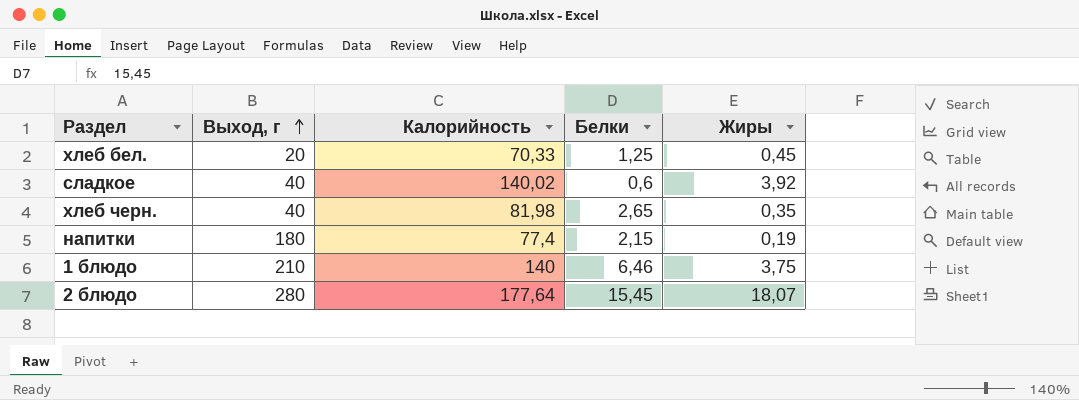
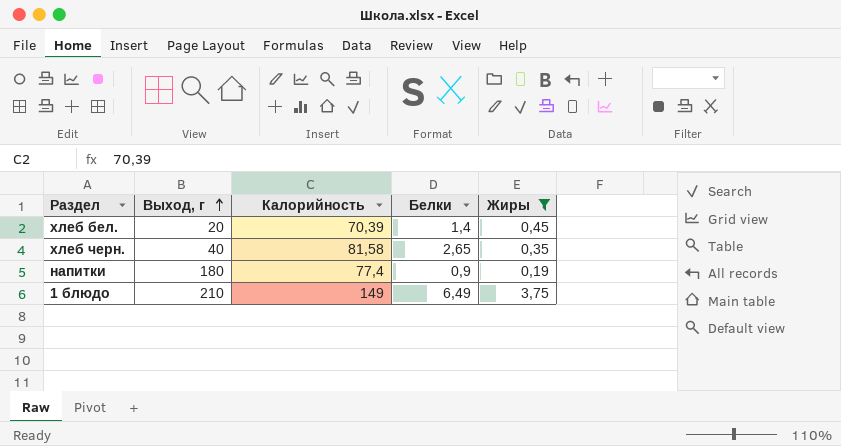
filter: none -> Жиры <= 3,75
хлеб бел. | Калорийность: 70,33 -> 70,39
хлеб бел. | Белки: 1,25 -> 1,4
хлеб черн. | Калорийность: 81,98 -> 81,58
напитки | Белки: 2,15 -> 0,9
1 блюдо | Калорийность: 140 -> 149
1 блюдо | Белки: 6,46 -> 6,49

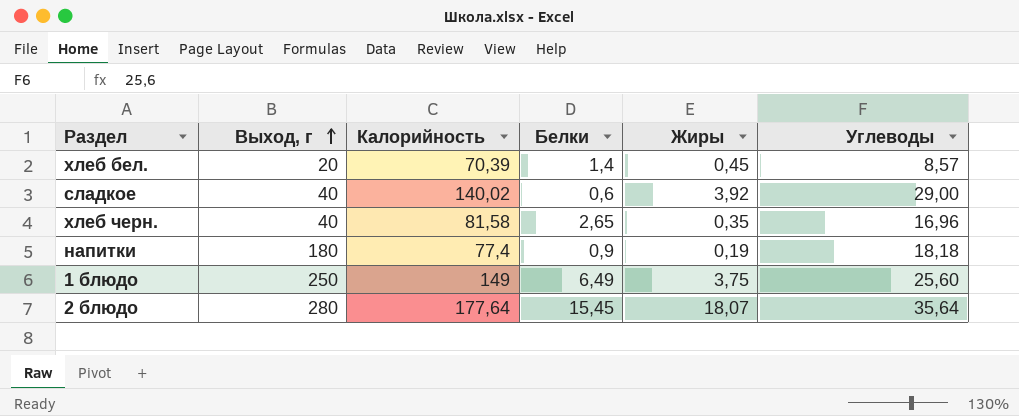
filter: Жиры <= 3,75 -> none
column Углеводы | position: none -> 6
1 блюдо | Выход, г: 210 -> 250

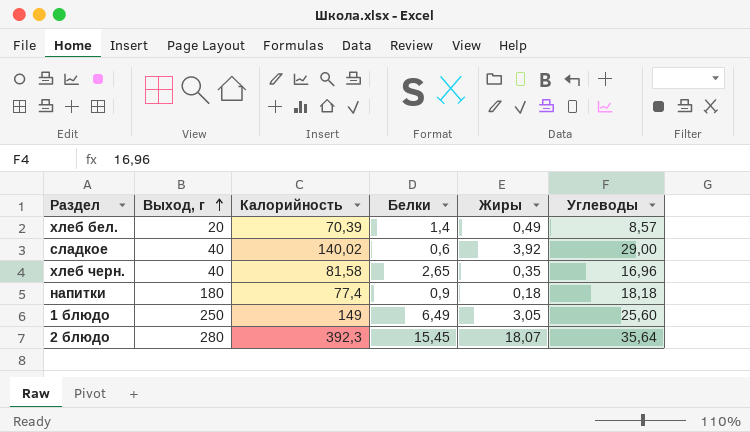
хлеб бел. | Жиры: 0,45 -> 0,49
напитки | Жиры: 0,19 -> 0,18
1 блюдо | Жиры: 3,75 -> 3,05
2 блюдо | Калорийность: 177,64 -> 392,3

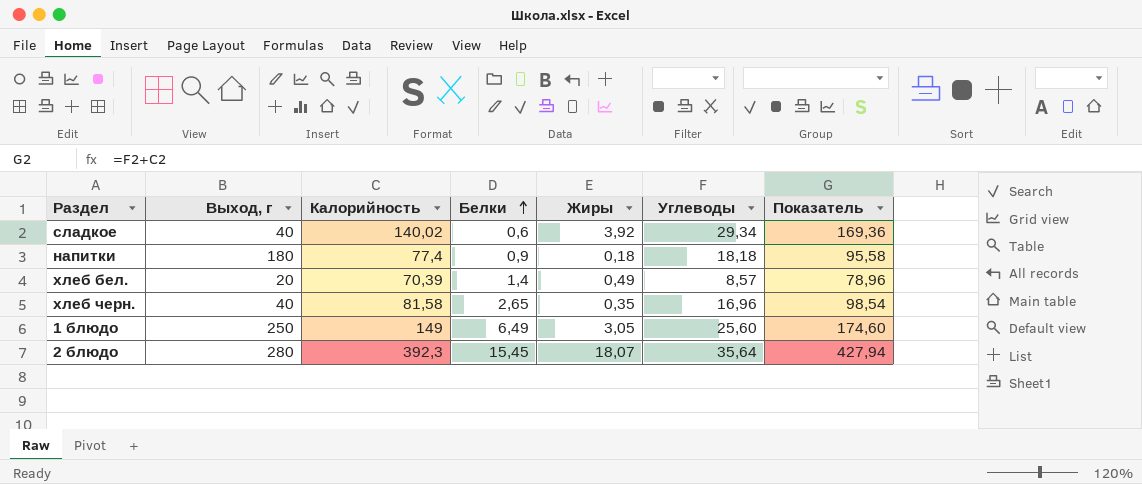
row order: Выход, г ascending -> Белки ascending
column Показатель | formula: none -> [Калорийность] + [Углеводы]
сладкое | Углеводы: 29,00 -> 29,34

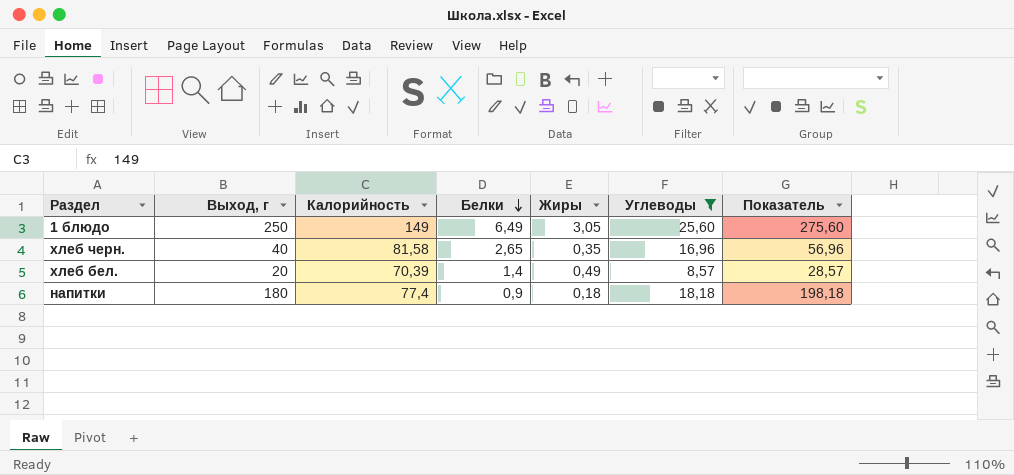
filter: none -> Углеводы <= 25,60
row order: Белки ascending -> Белки descending
column Показатель | formula: [Калорийность] + [Углеводы] -> [Выход, г] + [Углеводы]

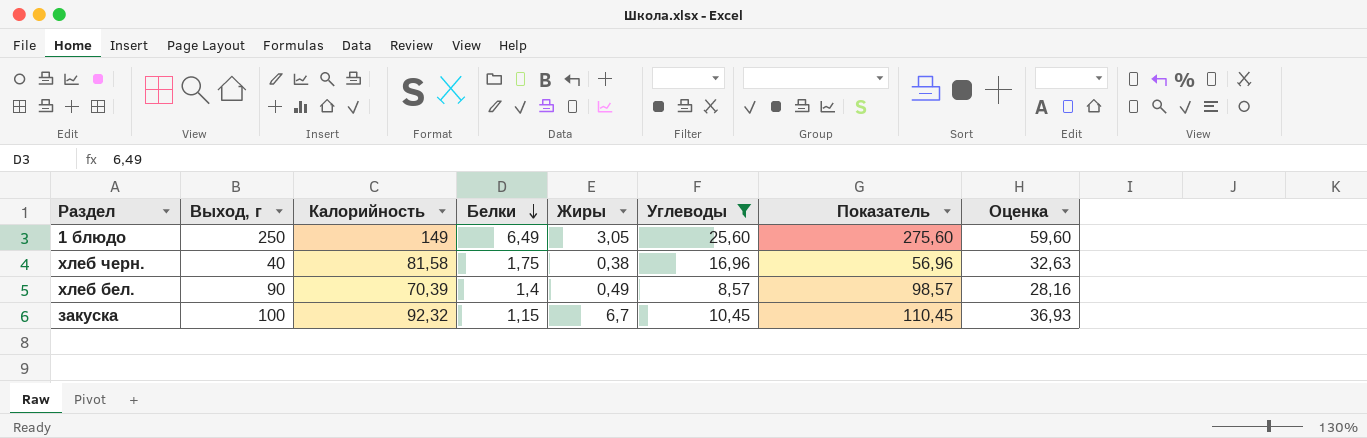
column Оценка | formula: none -> [Калорийность] * 0,4
row напитки: 180 | 77,4 | 0,9 | 0,18 | 18,18 | 198,18 -> none
хлеб черн. | Белки: 2,65 -> 1,75
хлеб черн. | Жиры: 0,35 -> 0,38
хлеб бел. | Выход, г: 20 -> 90
хлеб бел. | Показатель: 28,57 -> 98,57
row закуска: none -> 100 | 92,32 | 1,15 | 6,7 | 10,45 | 110,45 | 36,93

